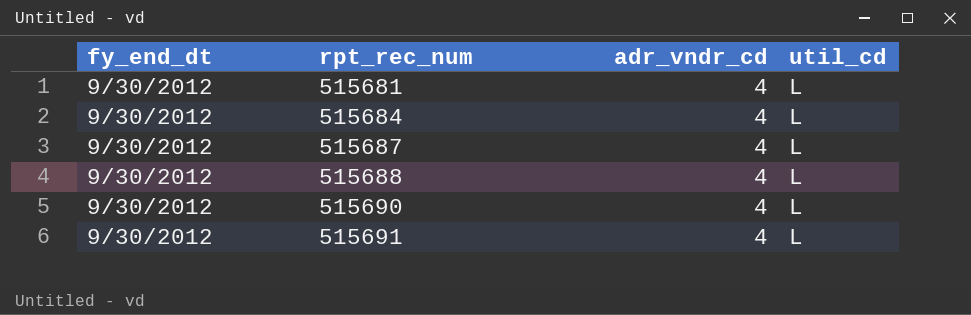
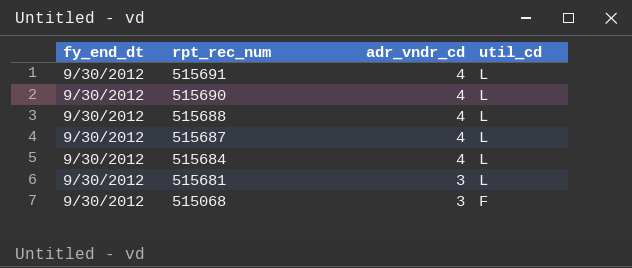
row order: rpt_rec_num ascending -> rpt_rec_num descending
515681 | adr_vndr_cd: 4 -> 3
row 515068: none -> 9/30/2012 | 3 | F

